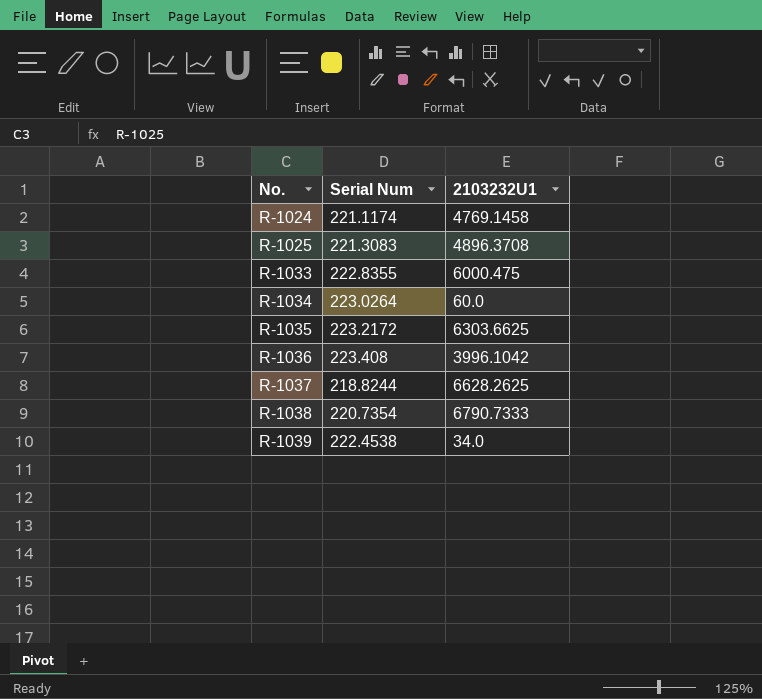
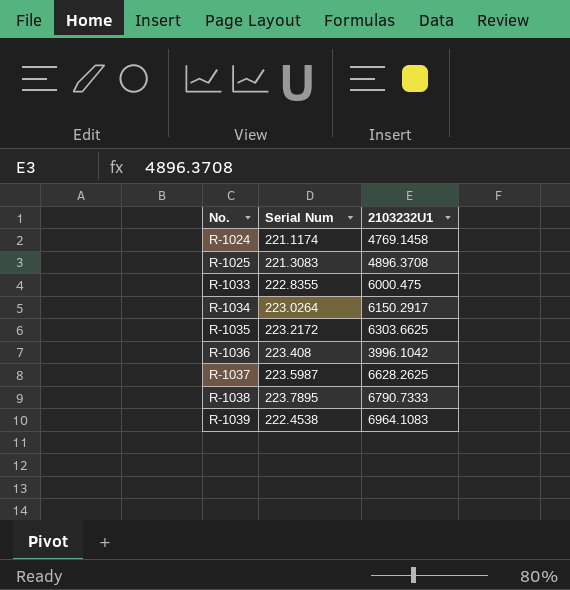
R-1034 | 2103232U1: 60.0 -> 6150.2917
R-1037 | Serial Num: 218.8244 -> 223.5987
R-1038 | Serial Num: 220.7354 -> 223.7895
R-1039 | 2103232U1: 34.0 -> 6964.1083

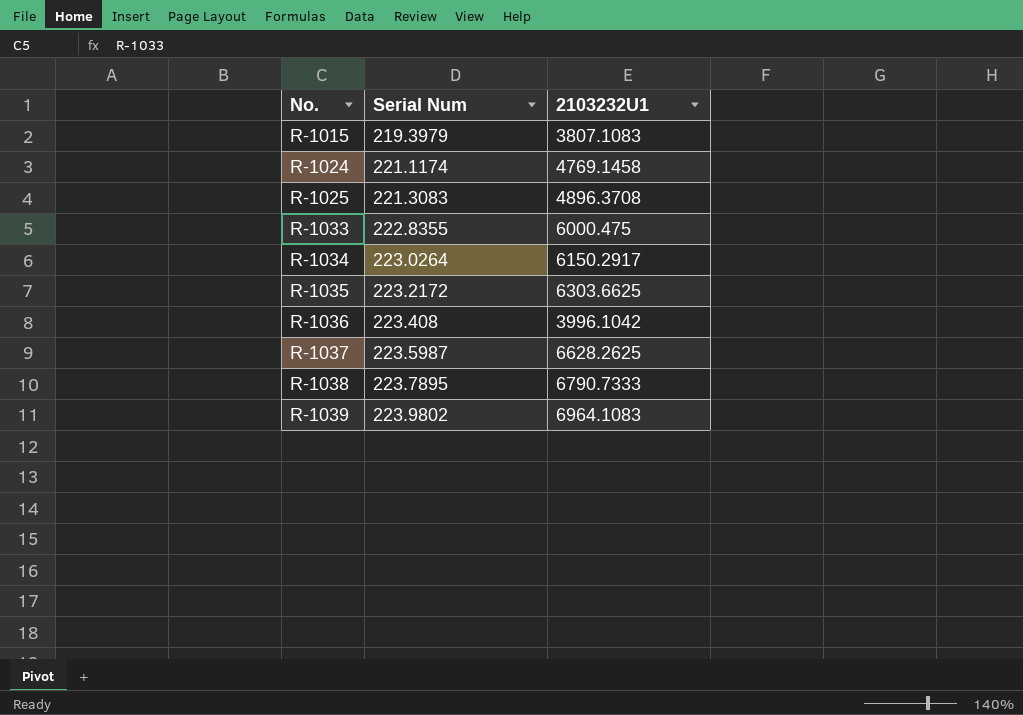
row R-1015: none -> 219.3979 | 3807.1083
R-1039 | Serial Num: 222.4538 -> 223.9802

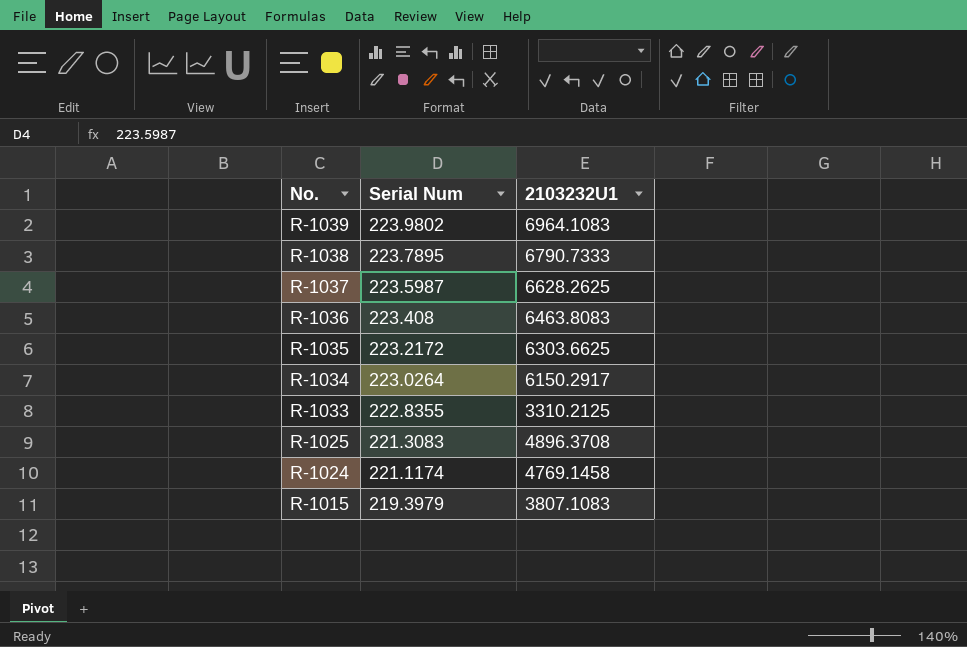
row order: No. ascending -> No. descending
R-1036 | 2103232U1: 3996.1042 -> 6463.8083
R-1033 | 2103232U1: 6000.475 -> 3310.2125

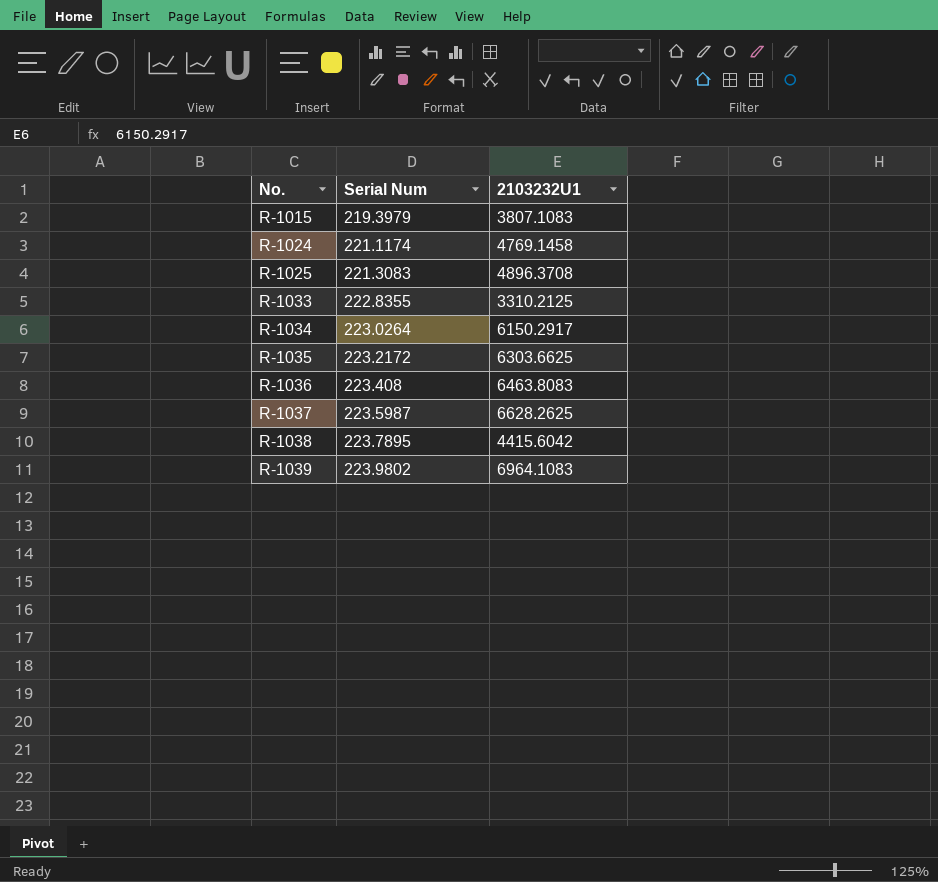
row order: No. descending -> No. ascending
R-1038 | 2103232U1: 6790.7333 -> 4415.6042

